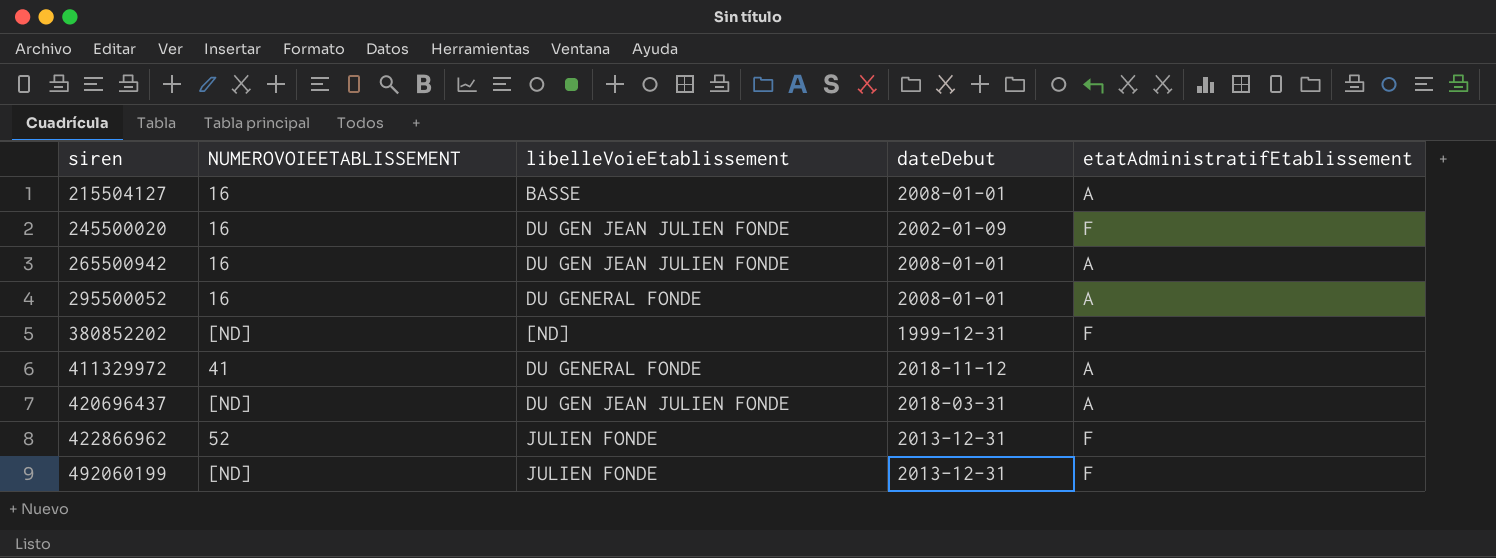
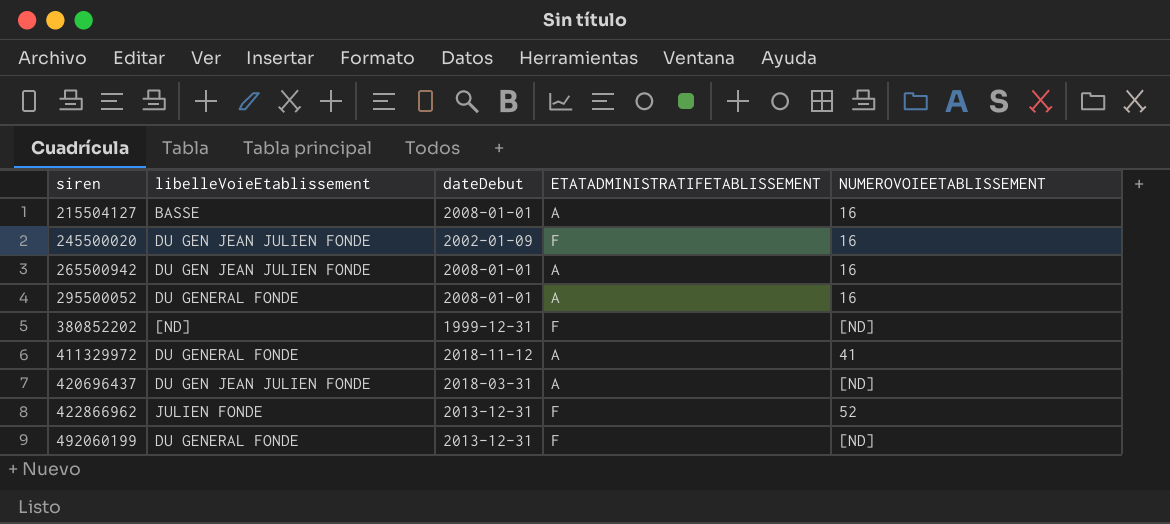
column name: etatAdministratifEtablissement -> ETATADMINISTRATIFETABLISSEMENT
column NUMEROVOIEETABLISSEMENT | position: 2 -> 5
492060199 | libelleVoieEtablissement: JULIEN FONDE -> DU GENERAL FONDE

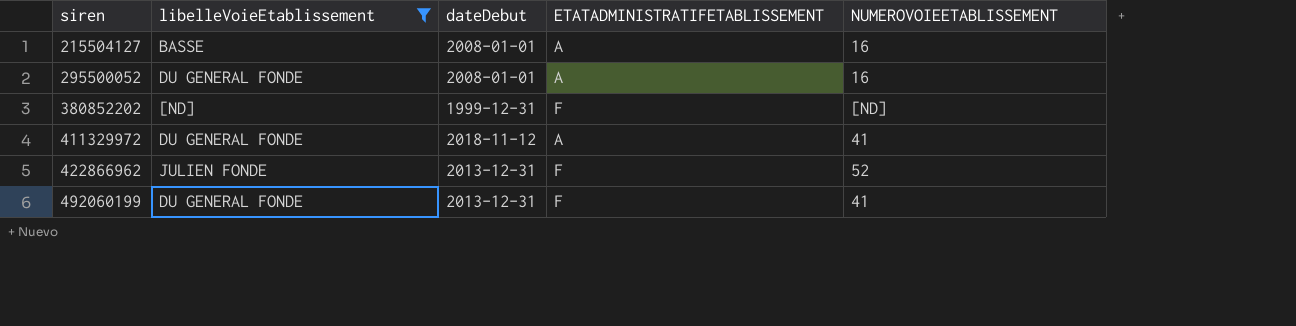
filter: none -> libelleVoieEtablissement != DU GEN JEAN JULIEN FONDE
492060199 | NUMEROVOIEETABLISSEMENT: [ND] -> 41

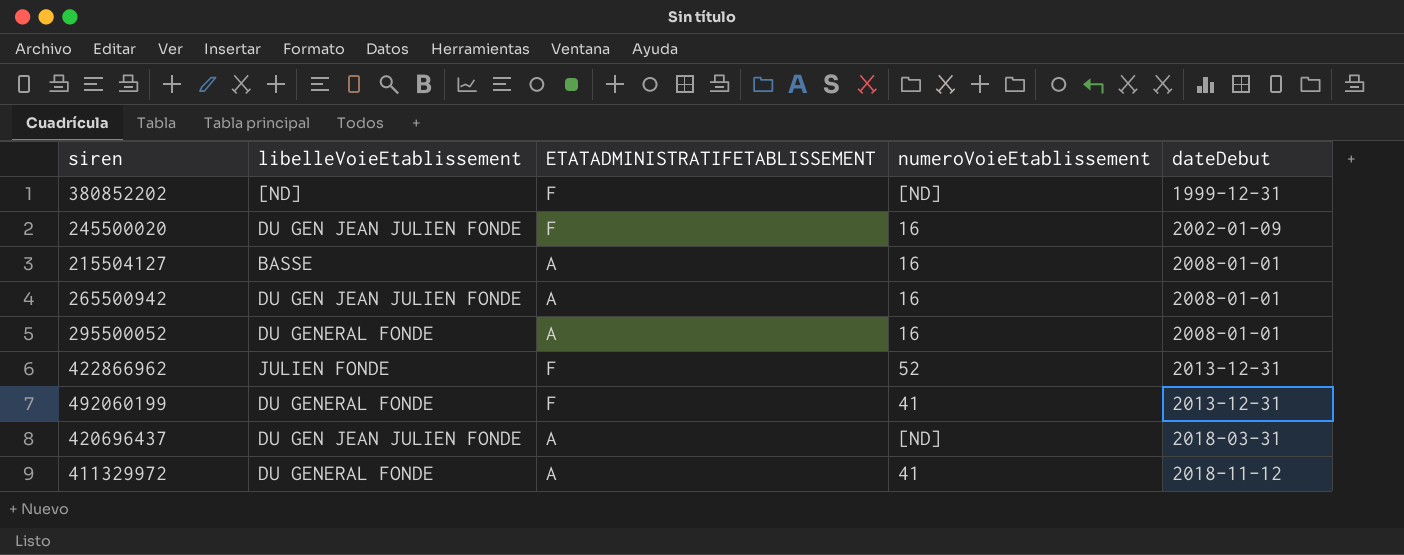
filter: libelleVoieEtablissement != DU GEN JEAN JULIEN FONDE -> none
row order: siren ascending -> dateDebut ascending
column name: NUMEROVOIEETABLISSEMENT -> numeroVoieEtablissement
column dateDebut | position: 3 -> 5

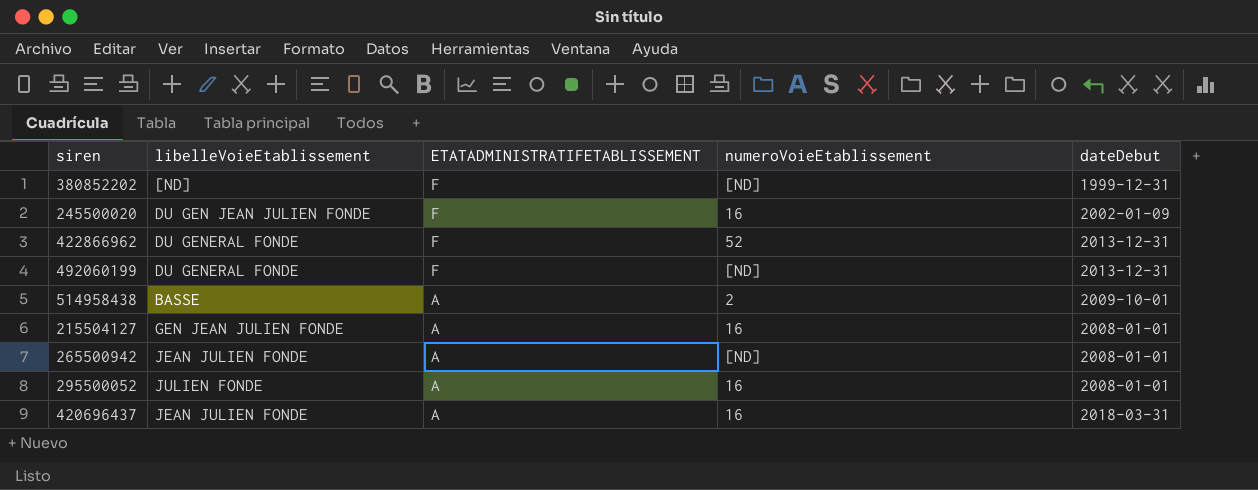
row order: dateDebut ascending -> ETATADMINISTRATIFETABLISSEMENT descending
row 411329972: DU GENERAL FONDE | A | 41 | 2018-11-12 -> none
422866962 | libelleVoieEtablissement: JULIEN FONDE -> DU GENERAL FONDE
492060199 | numeroVoieEtablissement: 41 -> [ND]
row 514958438: none -> BASSE | A | 2 | 2009-10-01
215504127 | libelleVoieEtablissement: BASSE -> GEN JEAN JULIEN FONDE
265500942 | libelleVoieEtablissement: DU GEN JEAN JULIEN FONDE -> JEAN JULIEN FONDE
265500942 | numeroVoieEtablissement: 16 -> [ND]
295500052 | libelleVoieEtablissement: DU GENERAL FONDE -> JULIEN FONDE
420696437 | libelleVoieEtablissement: DU GEN JEAN JULIEN FONDE -> JEAN JULIEN FONDE
420696437 | numeroVoieEtablissement: [ND] -> 16

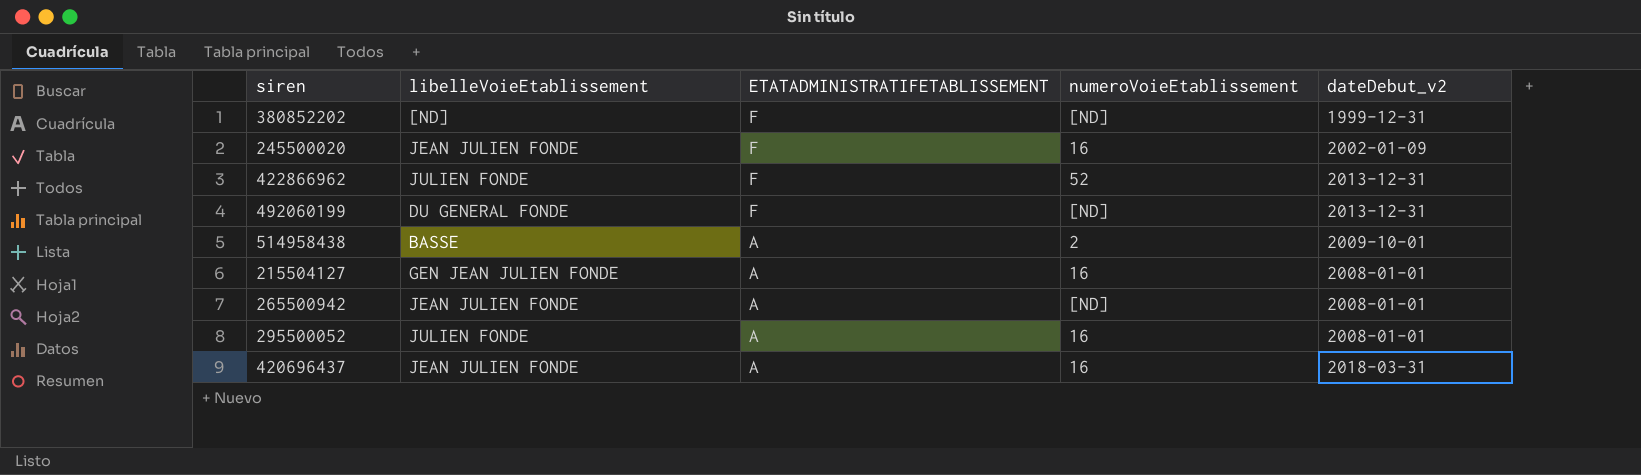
column name: dateDebut -> dateDebut_v2
245500020 | libelleVoieEtablissement: DU GEN JEAN JULIEN FONDE -> JEAN JULIEN FONDE
422866962 | libelleVoieEtablissement: DU GENERAL FONDE -> JULIEN FONDE

